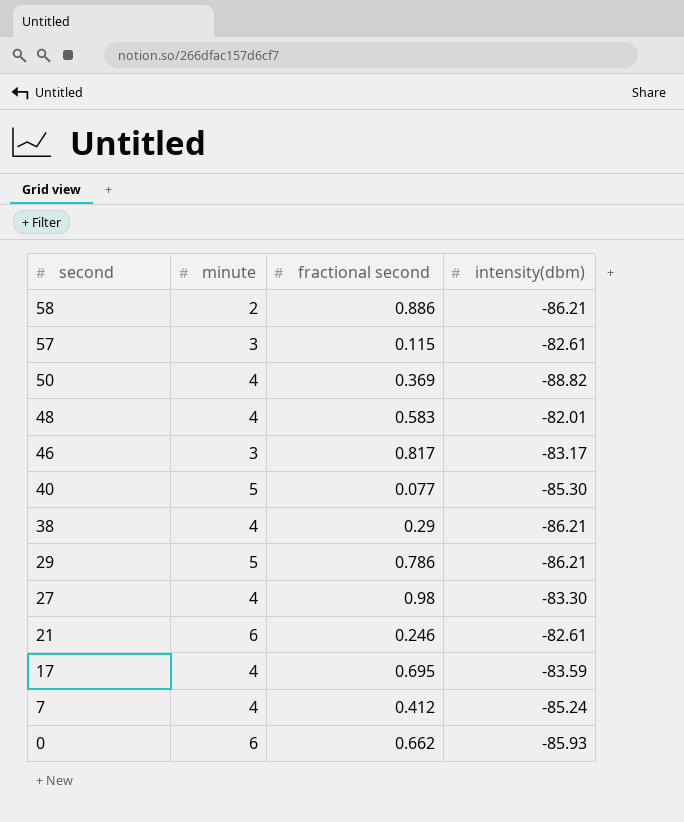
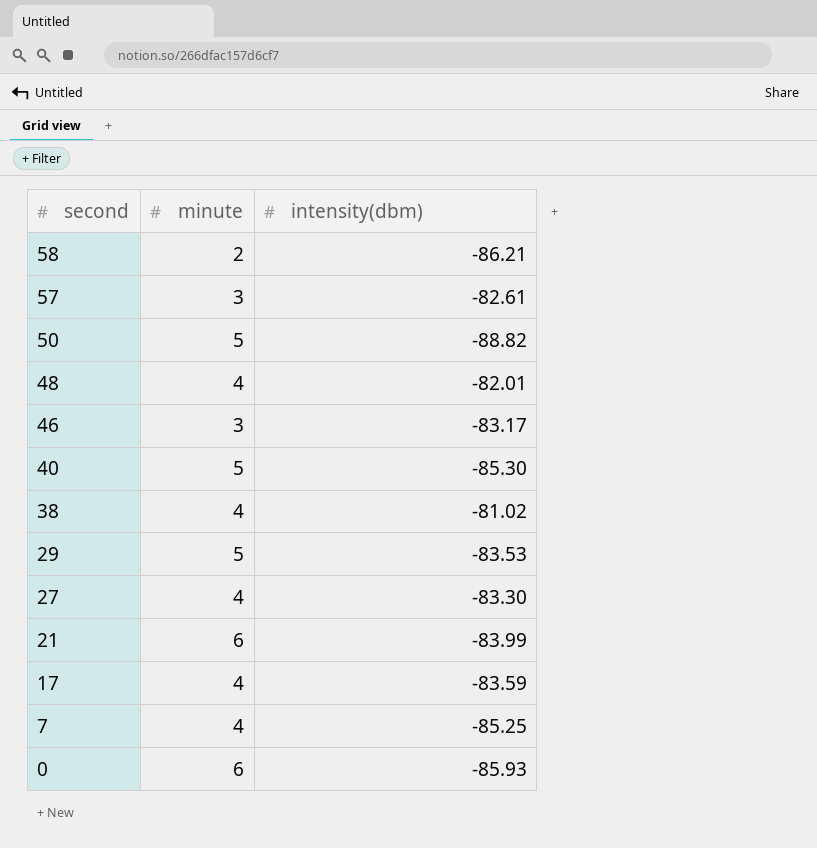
column fractional second | position: 3 -> none
50 | minute: 4 -> 5
38 | intensity(dbm): -86.21 -> -81.02
29 | intensity(dbm): -86.21 -> -83.53
21 | intensity(dbm): -82.61 -> -83.99
7 | intensity(dbm): -85.24 -> -85.25

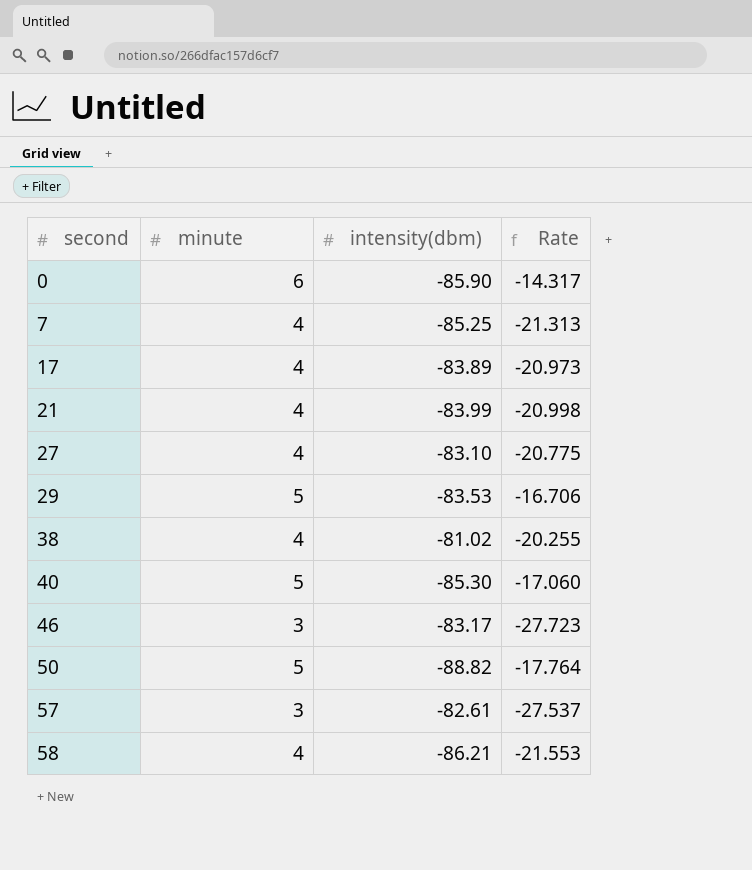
row order: second descending -> second ascending
column Rate | formula: none -> [intensity(dbm)] / [minute]
row 48: 4 | -82.01 -> none
0 | intensity(dbm): -85.93 -> -85.90
17 | intensity(dbm): -83.59 -> -83.89
21 | minute: 6 -> 4
27 | intensity(dbm): -83.30 -> -83.10
58 | minute: 2 -> 4

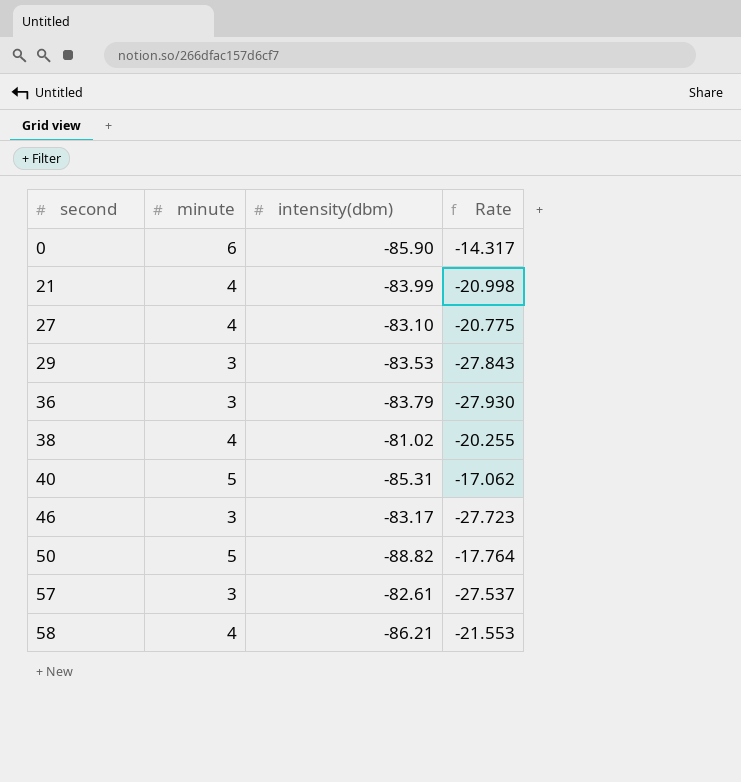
row 7: 4 | -85.25 | -21.313 -> none
row 17: 4 | -83.89 | -20.973 -> none
29 | minute: 5 -> 3
29 | Rate: -16.706 -> -27.843
row 36: none -> 3 | -83.79 | -27.930
40 | intensity(dbm): -85.30 -> -85.31
40 | Rate: -17.060 -> -17.062

